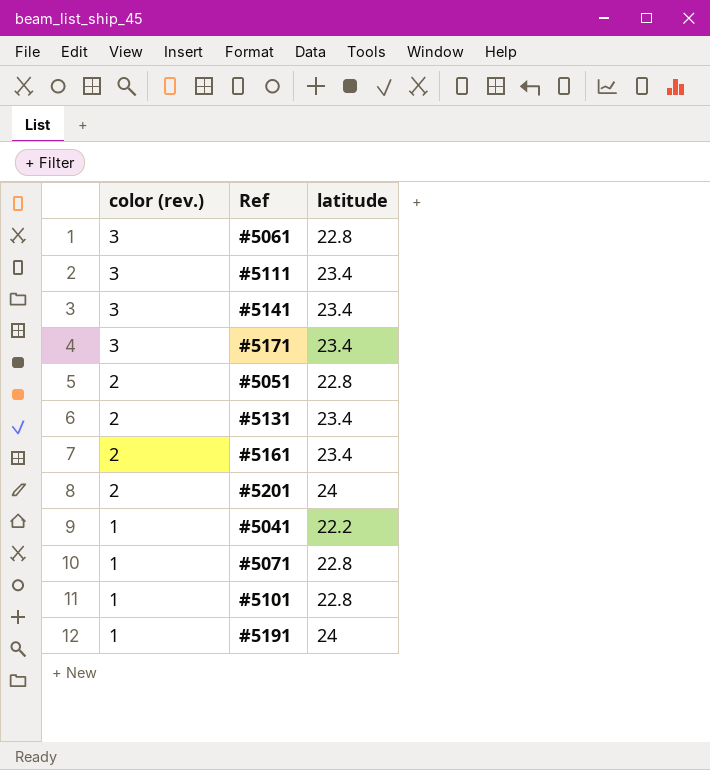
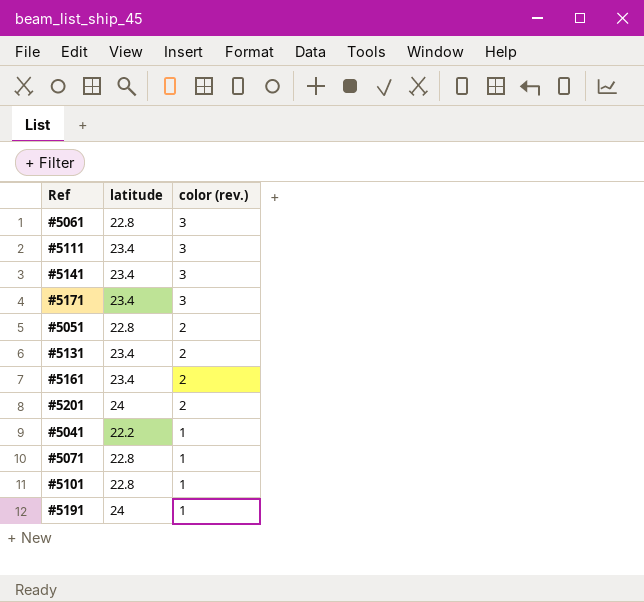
column color (rev.) | position: 1 -> 3

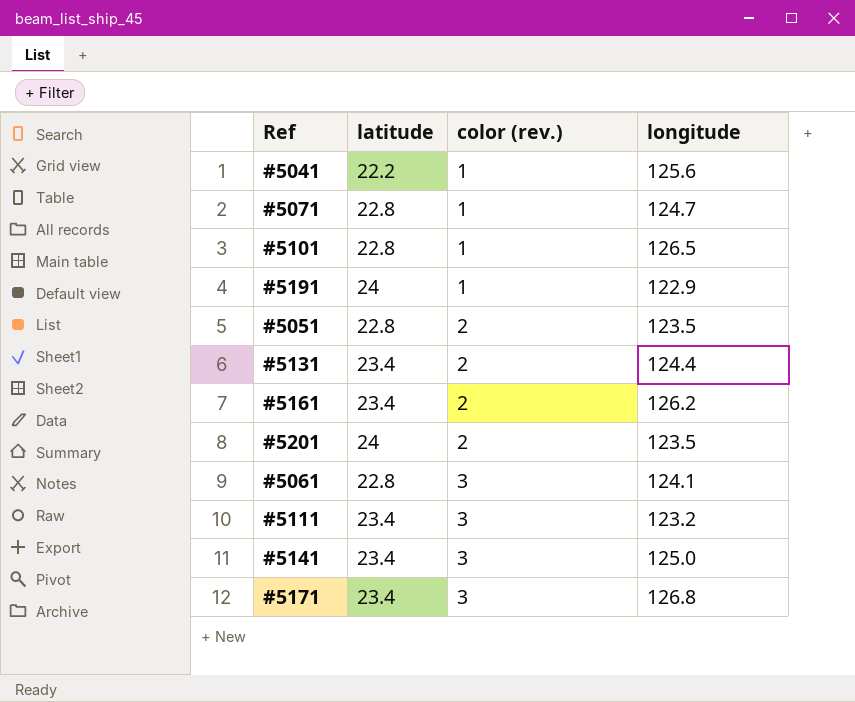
row order: color (rev.) descending -> color (rev.) ascending
column longitude | position: none -> 4

